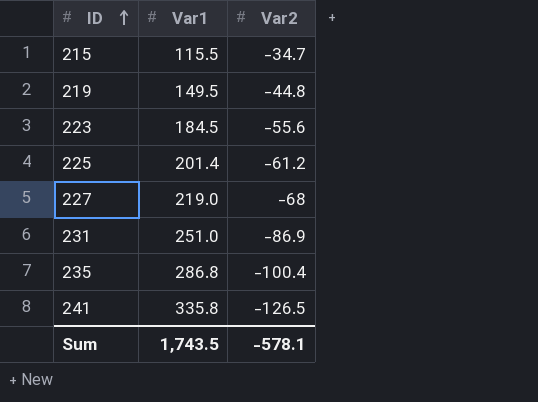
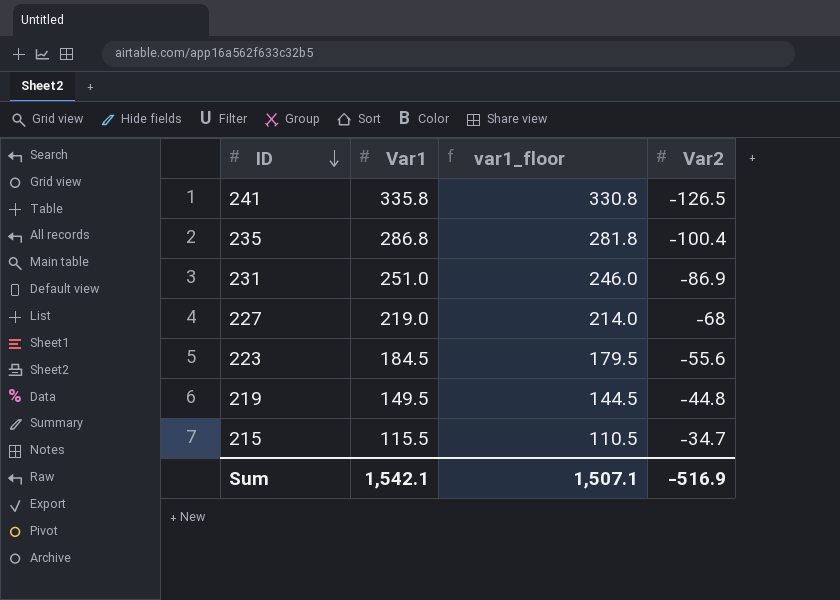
row order: ID ascending -> ID descending
column var1_floor | formula: none -> [Var1] - 5
row 225: 201.4 | -61.2 -> none
Sum | Var1: 1,743.5 -> 1,542.1
Sum | Var2: -578.1 -> -516.9

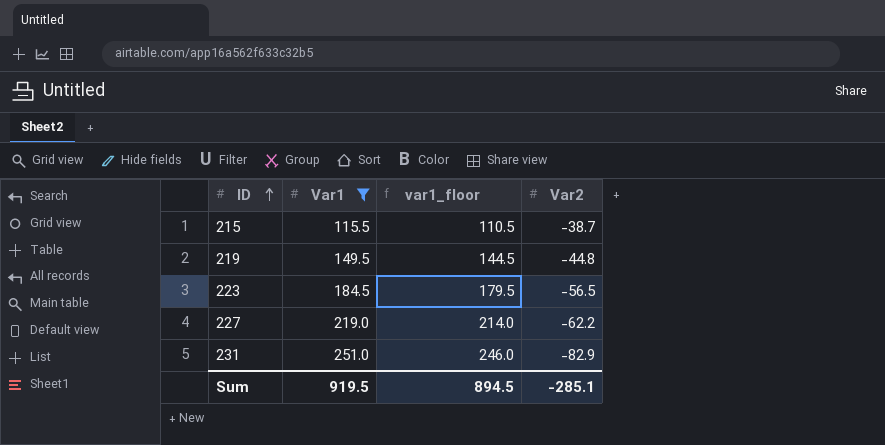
filter: none -> Var1 <= 251.0
row order: ID descending -> ID ascending
215 | Var2: -34.7 -> -38.7
223 | Var2: -55.6 -> -56.5
227 | Var2: -68 -> -62.2
231 | Var2: -86.9 -> -82.9
Sum | Var1: 1,542.1 -> 919.5
Sum | var1_floor: 1,507.1 -> 894.5
Sum | Var2: -516.9 -> -285.1

